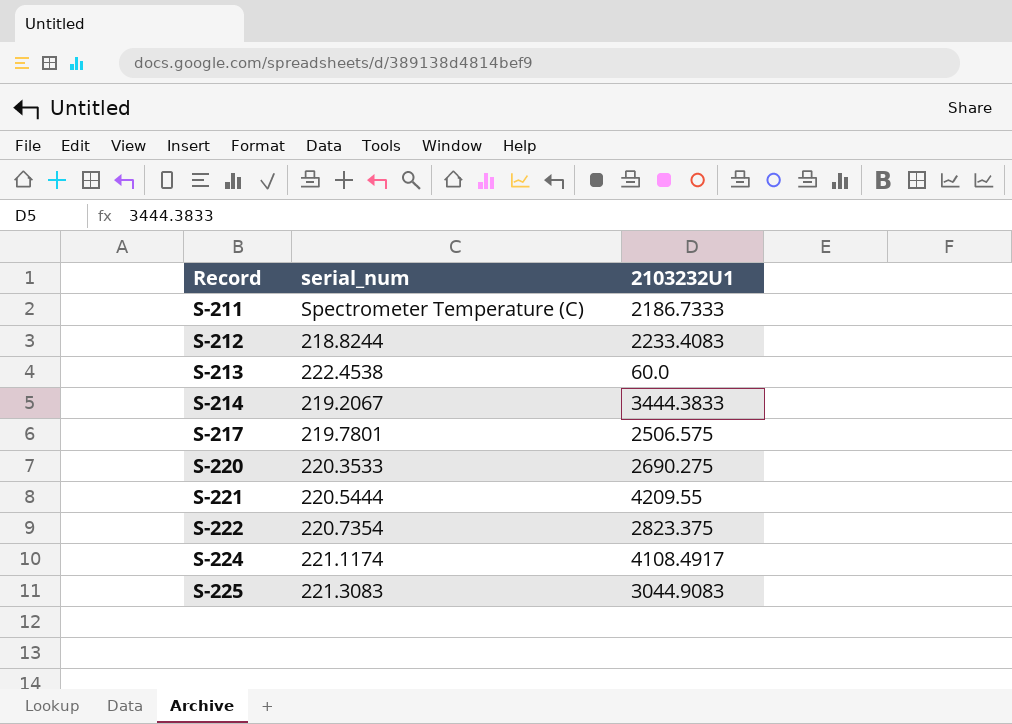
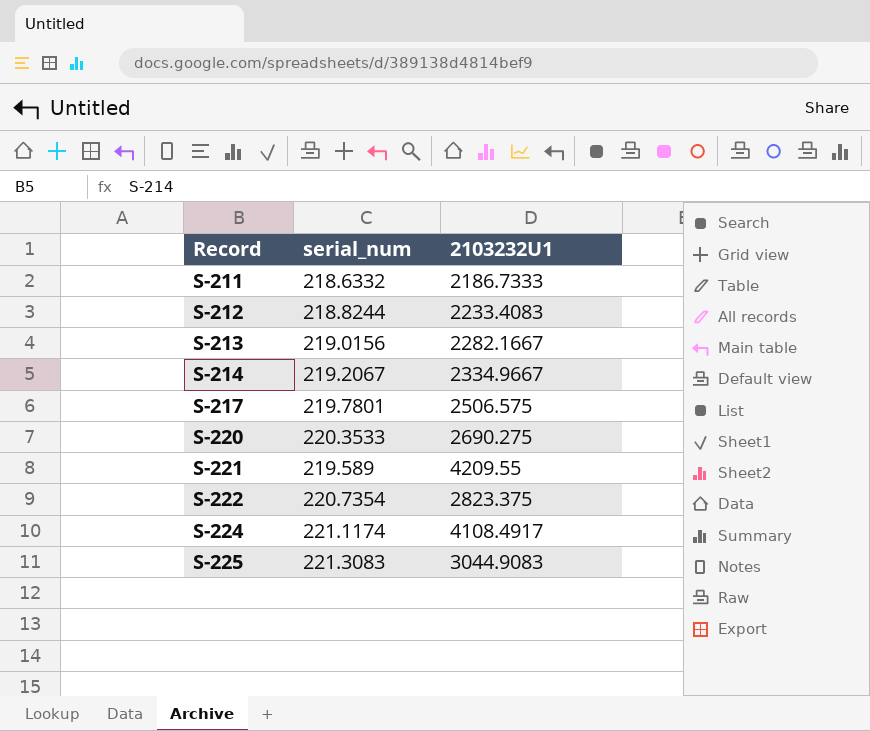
S-211 | serial_num: Spectrometer Temperature (C) -> 218.6332
S-213 | serial_num: 222.4538 -> 219.0156
S-213 | 2103232U1: 60.0 -> 2282.1667
S-214 | 2103232U1: 3444.3833 -> 2334.9667
S-221 | serial_num: 220.5444 -> 219.589

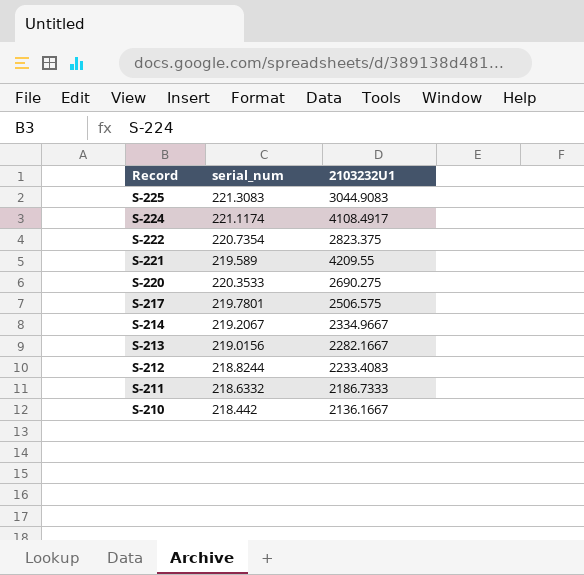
row order: Record ascending -> Record descending
row S-210: none -> 218.442 | 2136.1667

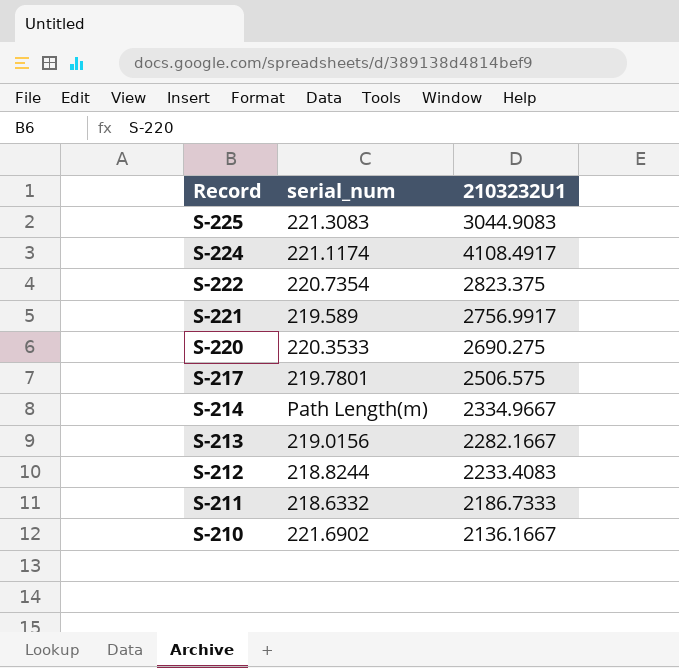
S-221 | 2103232U1: 4209.55 -> 2756.9917
S-214 | serial_num: 219.2067 -> Path Length(m)
S-210 | serial_num: 218.442 -> 221.6902

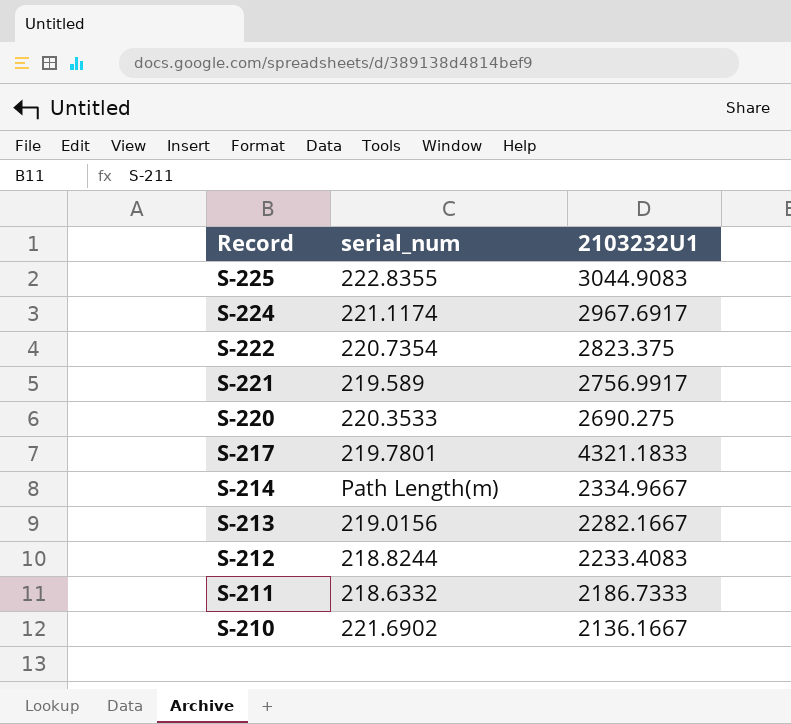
S-225 | serial_num: 221.3083 -> 222.8355
S-224 | 2103232U1: 4108.4917 -> 2967.6917
S-217 | 2103232U1: 2506.575 -> 4321.1833

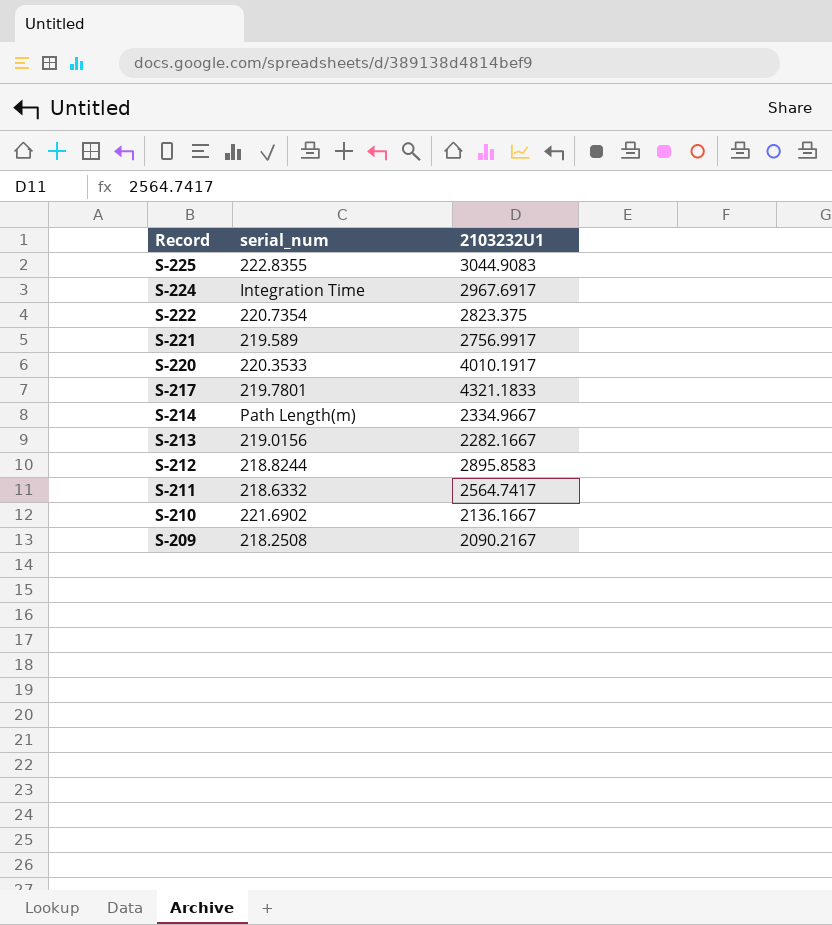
S-224 | serial_num: 221.1174 -> Integration Time
S-220 | 2103232U1: 2690.275 -> 4010.1917
S-212 | 2103232U1: 2233.4083 -> 2895.8583
S-211 | 2103232U1: 2186.7333 -> 2564.7417
row S-209: none -> 218.2508 | 2090.2167

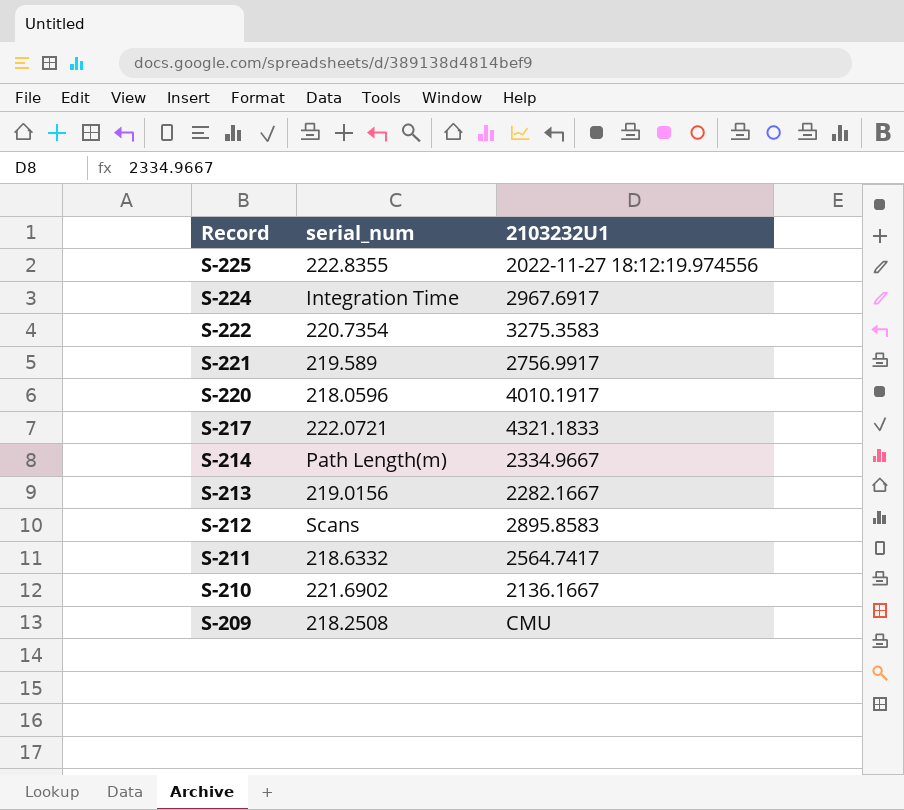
S-225 | 2103232U1: 3044.9083 -> 2022-11-27 18:12:19.974556
S-222 | 2103232U1: 2823.375 -> 3275.3583
S-220 | serial_num: 220.3533 -> 218.0596
S-217 | serial_num: 219.7801 -> 222.0721
S-212 | serial_num: 218.8244 -> Scans
S-209 | 2103232U1: 2090.2167 -> CMU

